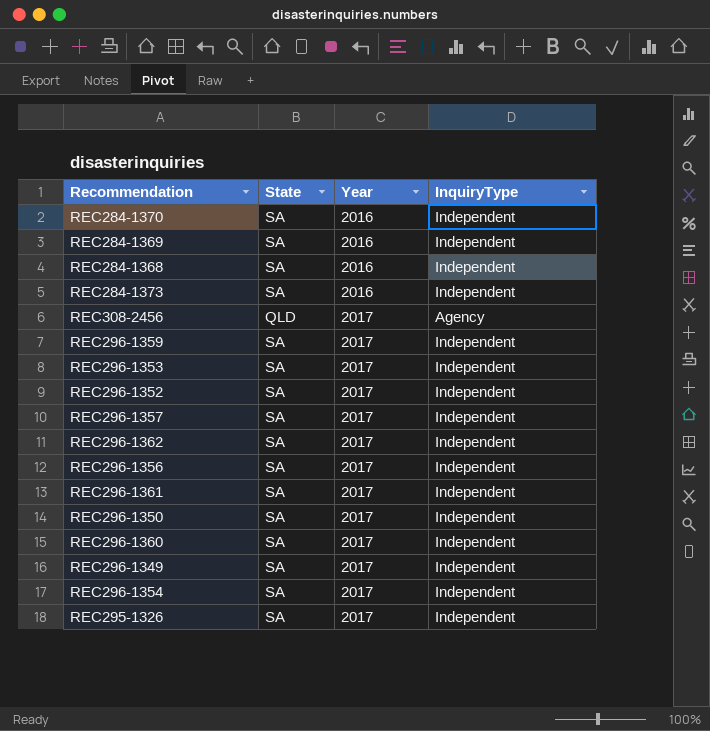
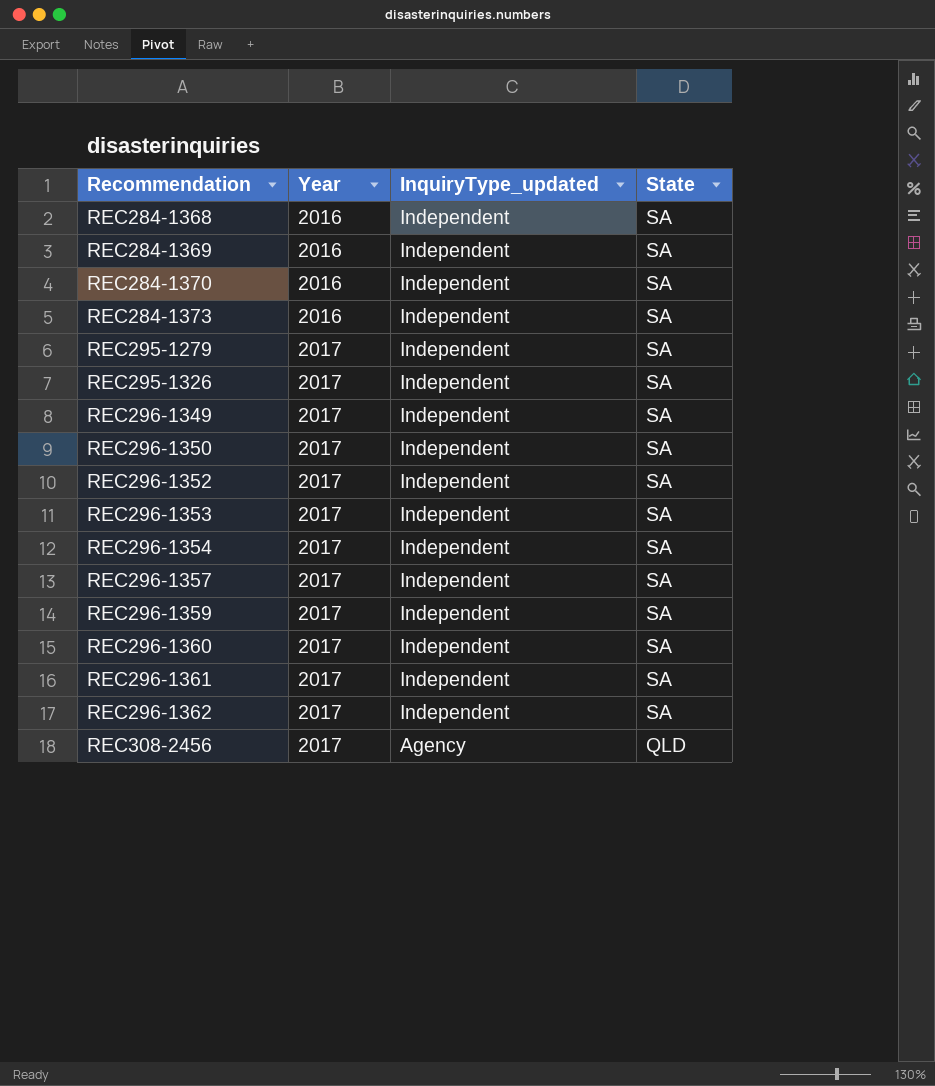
row order: Year ascending -> Recommendation ascending
column name: InquiryType -> InquiryType_updated
column State | position: 2 -> 4
row REC296-1356: SA | 2017 | Independent -> none
row REC295-1279: none -> 2017 | Independent | SA

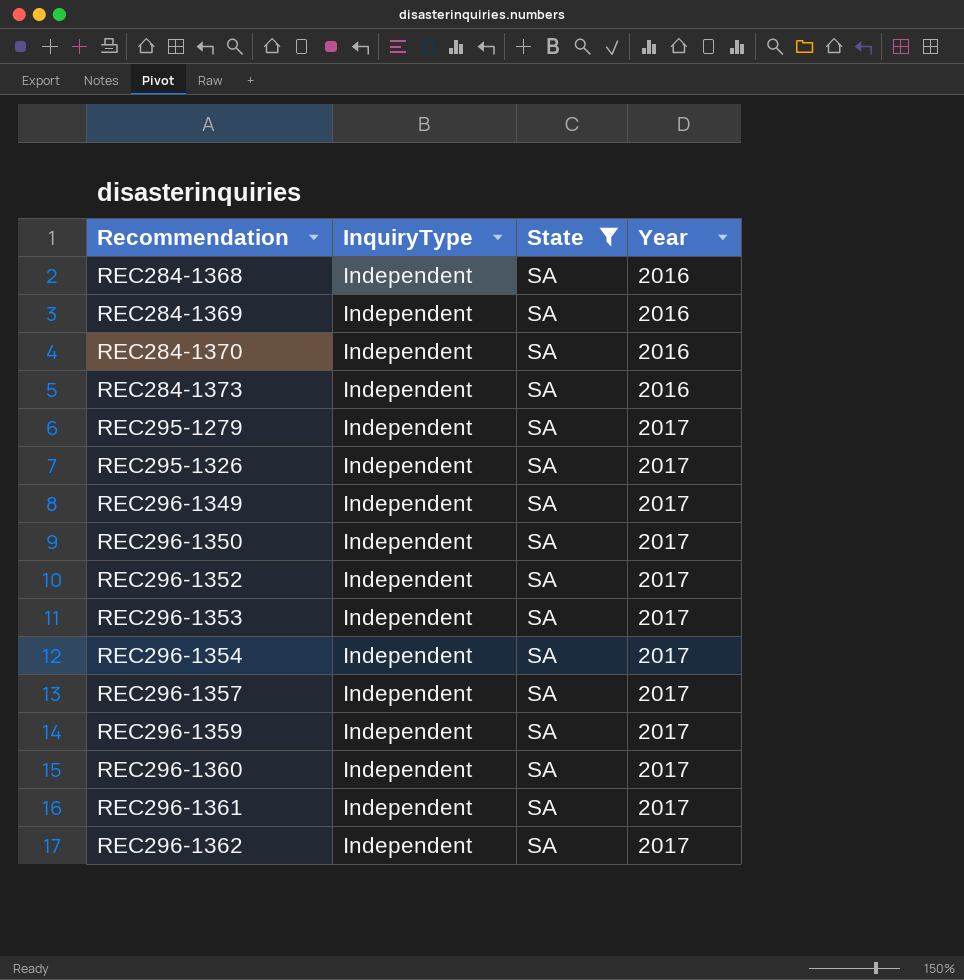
filter: none -> State = SA
column name: InquiryType_updated -> InquiryType
column Year | position: 2 -> 4

